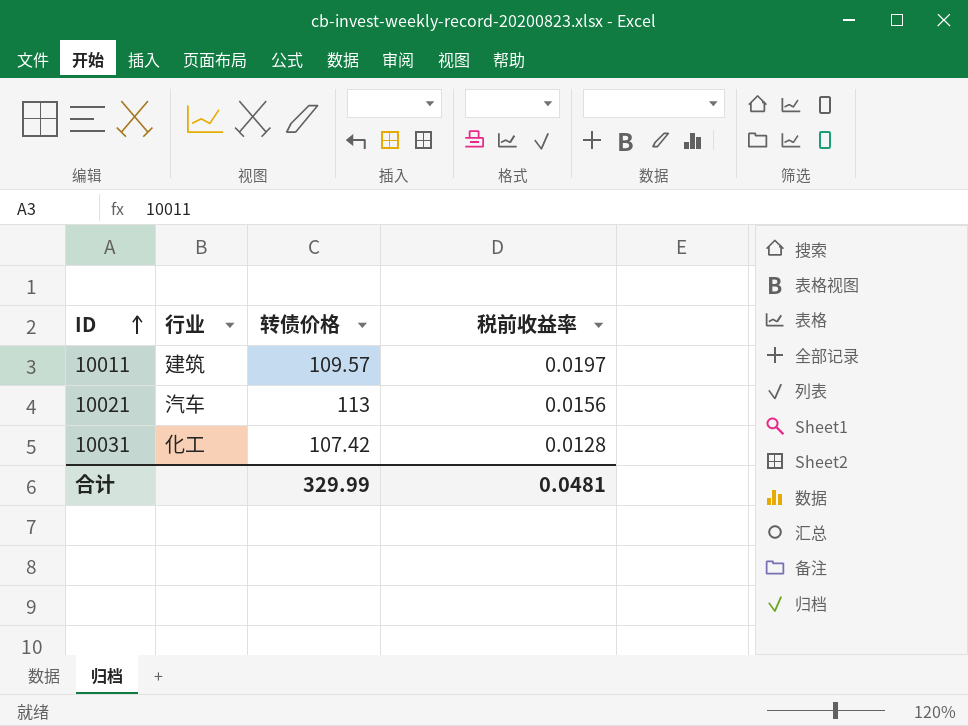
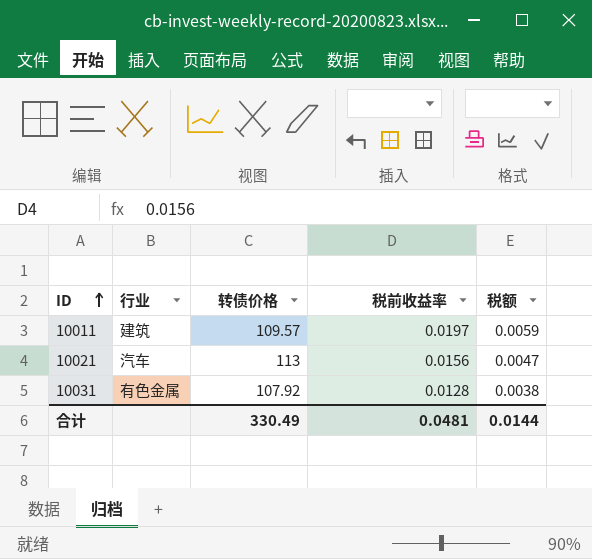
column 税额 | formula: none -> [税前收益率] * 0.3
10031 | 行业: 化工 -> 有色金属
10031 | 转债价格: 107.42 -> 107.92
合计 | 转债价格: 329.99 -> 330.49

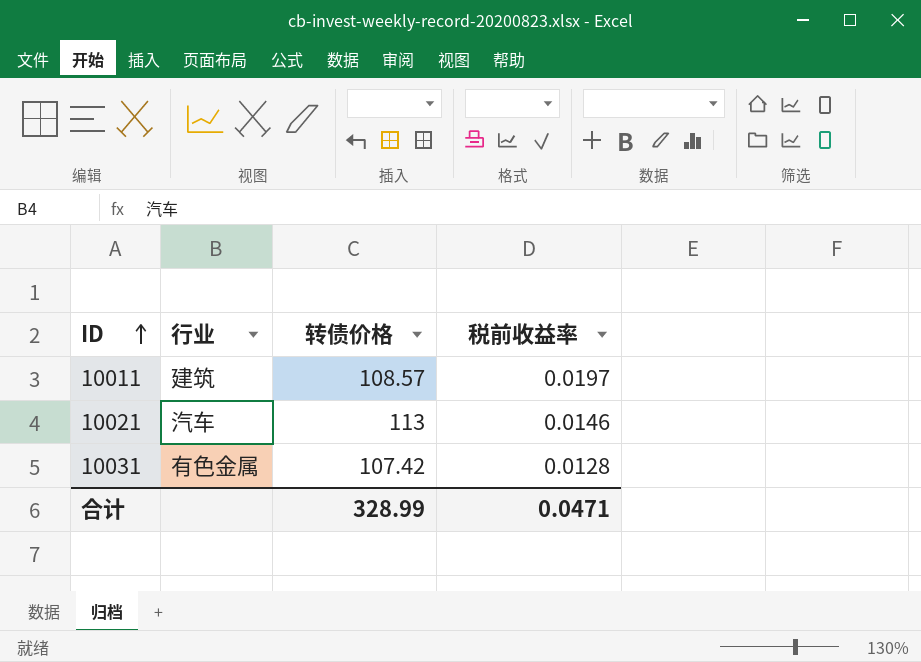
column 税额 | formula: [税前收益率] * 0.3 -> none
10011 | 转债价格: 109.57 -> 108.57
10021 | 税前收益率: 0.0156 -> 0.0146
10031 | 转债价格: 107.92 -> 107.42
合计 | 转债价格: 330.49 -> 328.99
合计 | 税前收益率: 0.0481 -> 0.0471

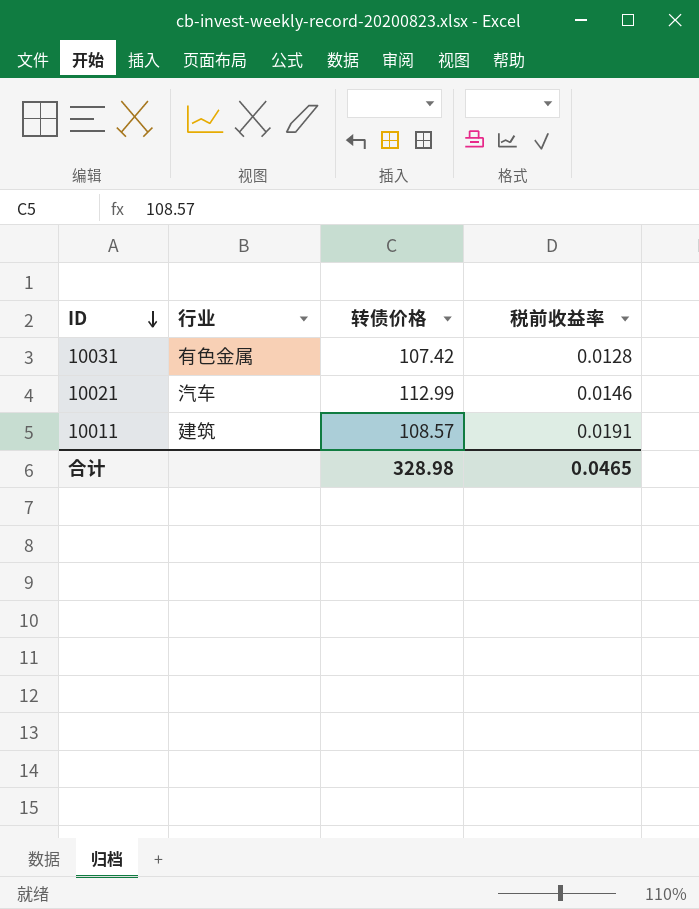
row order: ID ascending -> ID descending
10021 | 转债价格: 113 -> 112.99
10011 | 税前收益率: 0.0197 -> 0.0191
合计 | 转债价格: 328.99 -> 328.98
合计 | 税前收益率: 0.0471 -> 0.0465

